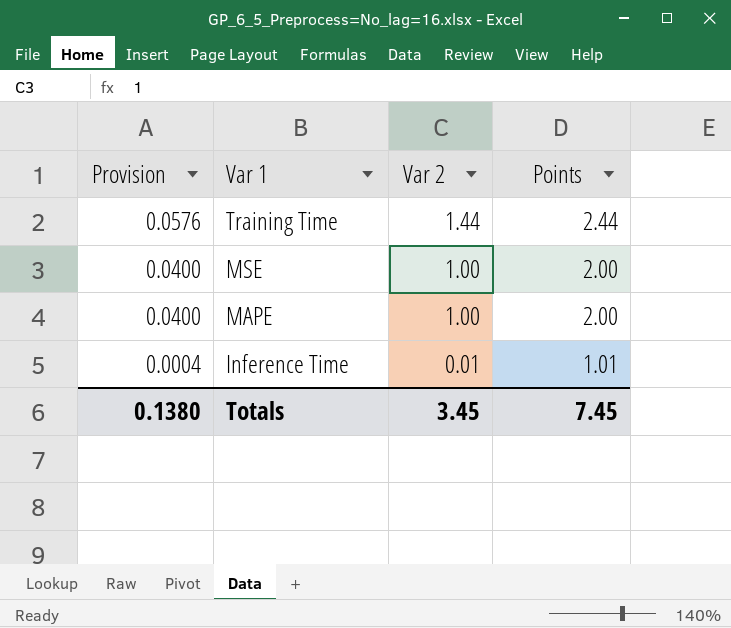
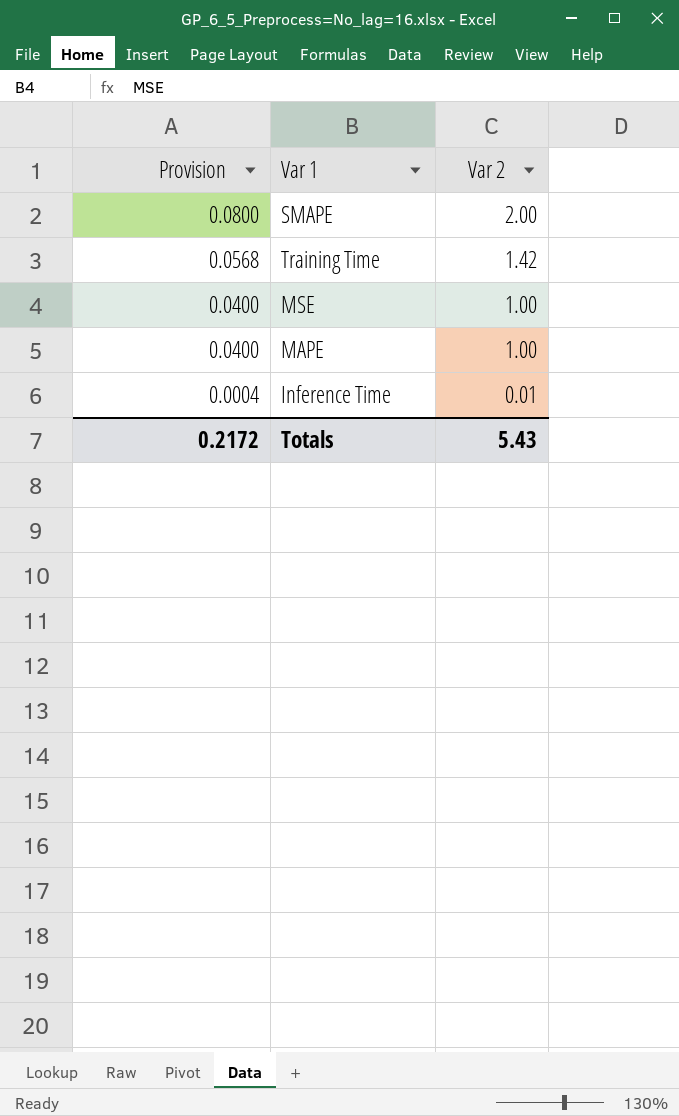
column Points | formula: [Var 2] + 1 -> none
row SMAPE: none -> 0.0800 | 2.00
Training Time | Provision: 0.0576 -> 0.0568
Training Time | Var 2: 1.44 -> 1.42
Totals | Provision: 0.1380 -> 0.2172
Totals | Var 2: 3.45 -> 5.43

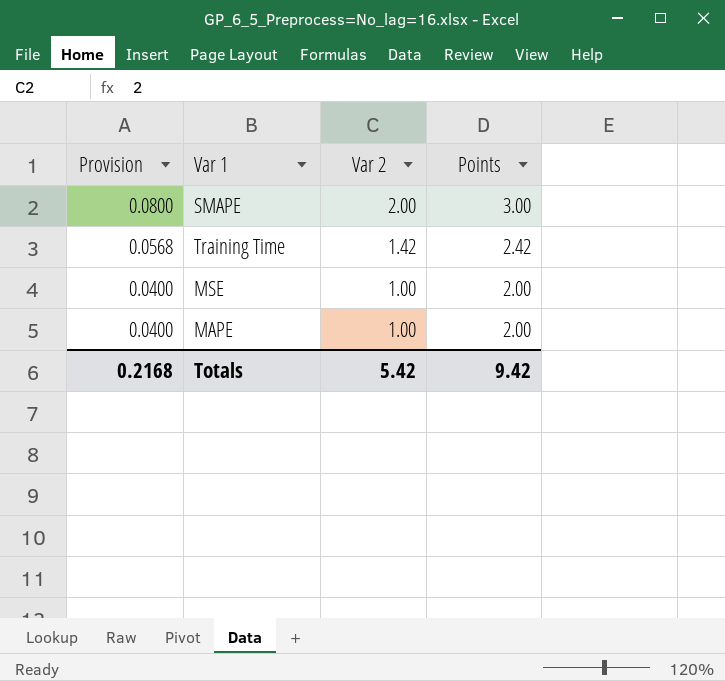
column Points | formula: none -> [Var 2] + 1
row Inference Time: 0.0004 | 0.01 -> none
Totals | Provision: 0.2172 -> 0.2168
Totals | Var 2: 5.43 -> 5.42

